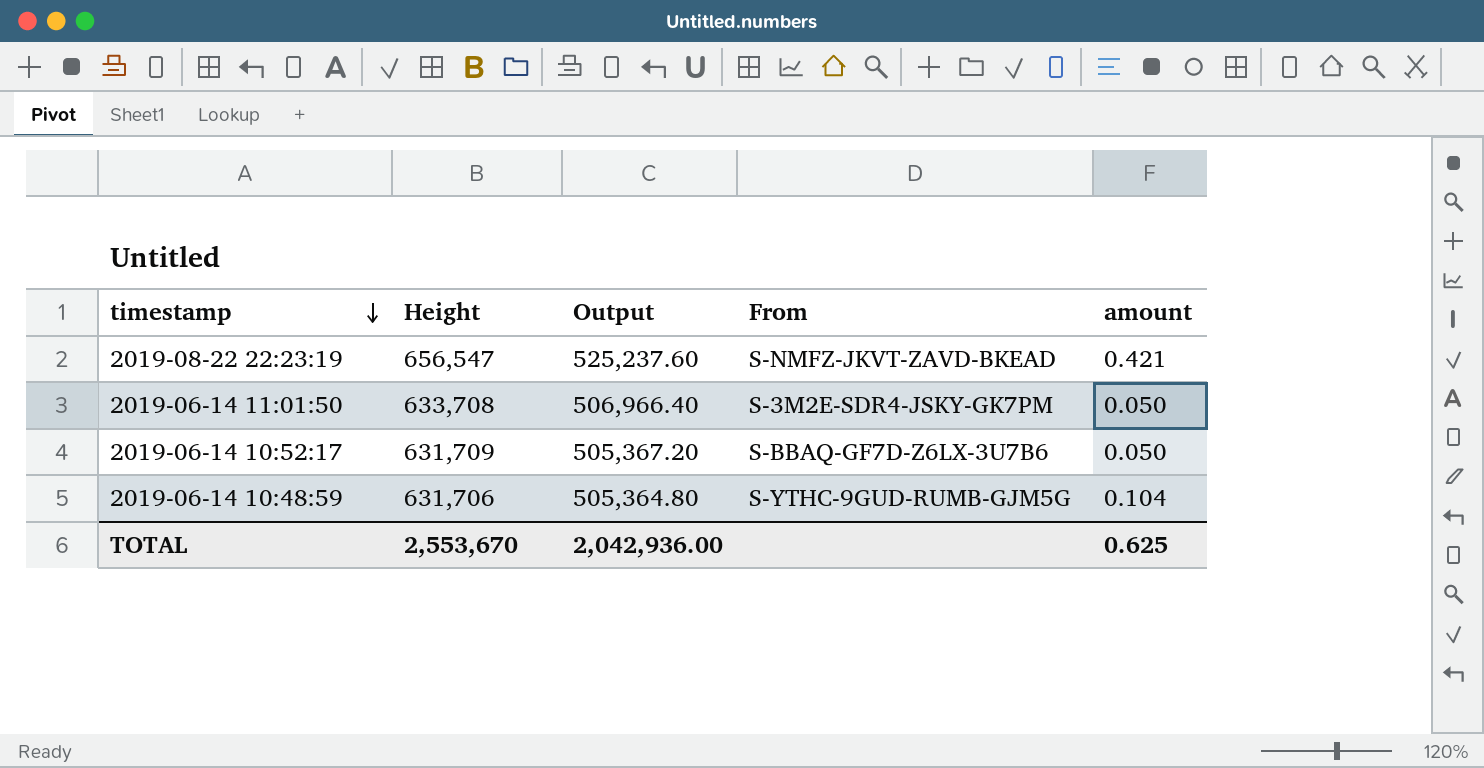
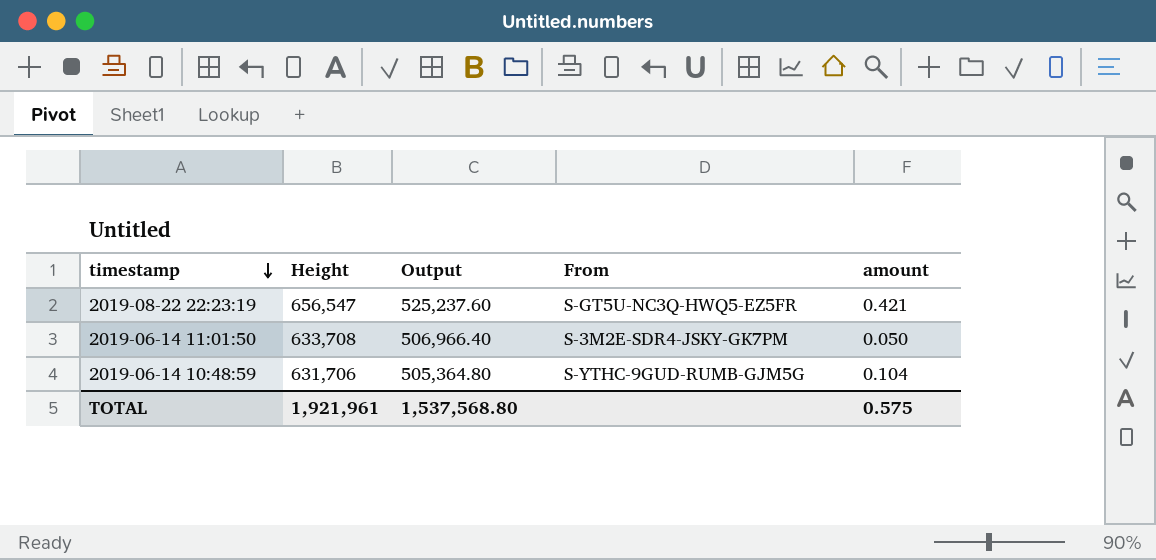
row 2019-06-14 10:52:17: 631,709 | 505,367.20 | S-BBAQ-GF7D-Z6LX-3U7B6 | 0.050 -> none
2019-08-22 22:23:19 | From: S-NMFZ-JKVT-ZAVD-BKEAD -> S-GT5U-NC3Q-HWQ5-EZ5FR
TOTAL | Height: 2,553,670 -> 1,921,961
TOTAL | Output: 2,042,936.00 -> 1,537,568.80
TOTAL | amount: 0.625 -> 0.575

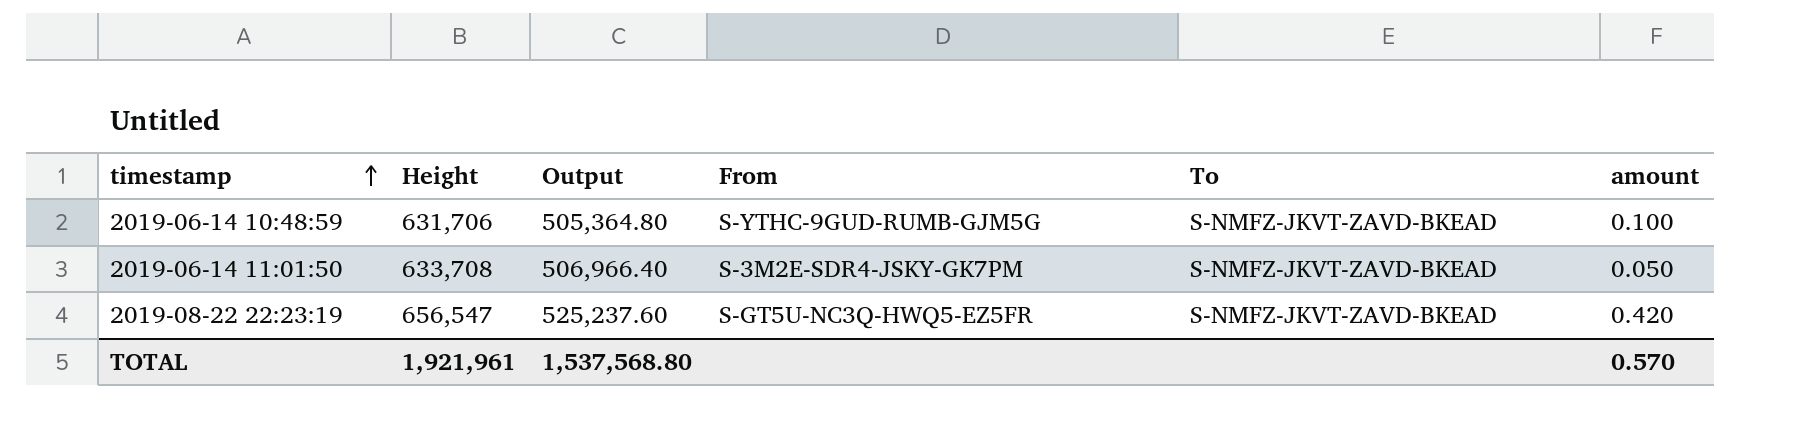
row order: timestamp descending -> timestamp ascending
column To | position: none -> 5
2019-06-14 10:48:59 | amount: 0.104 -> 0.100
2019-08-22 22:23:19 | amount: 0.421 -> 0.420
TOTAL | amount: 0.575 -> 0.570

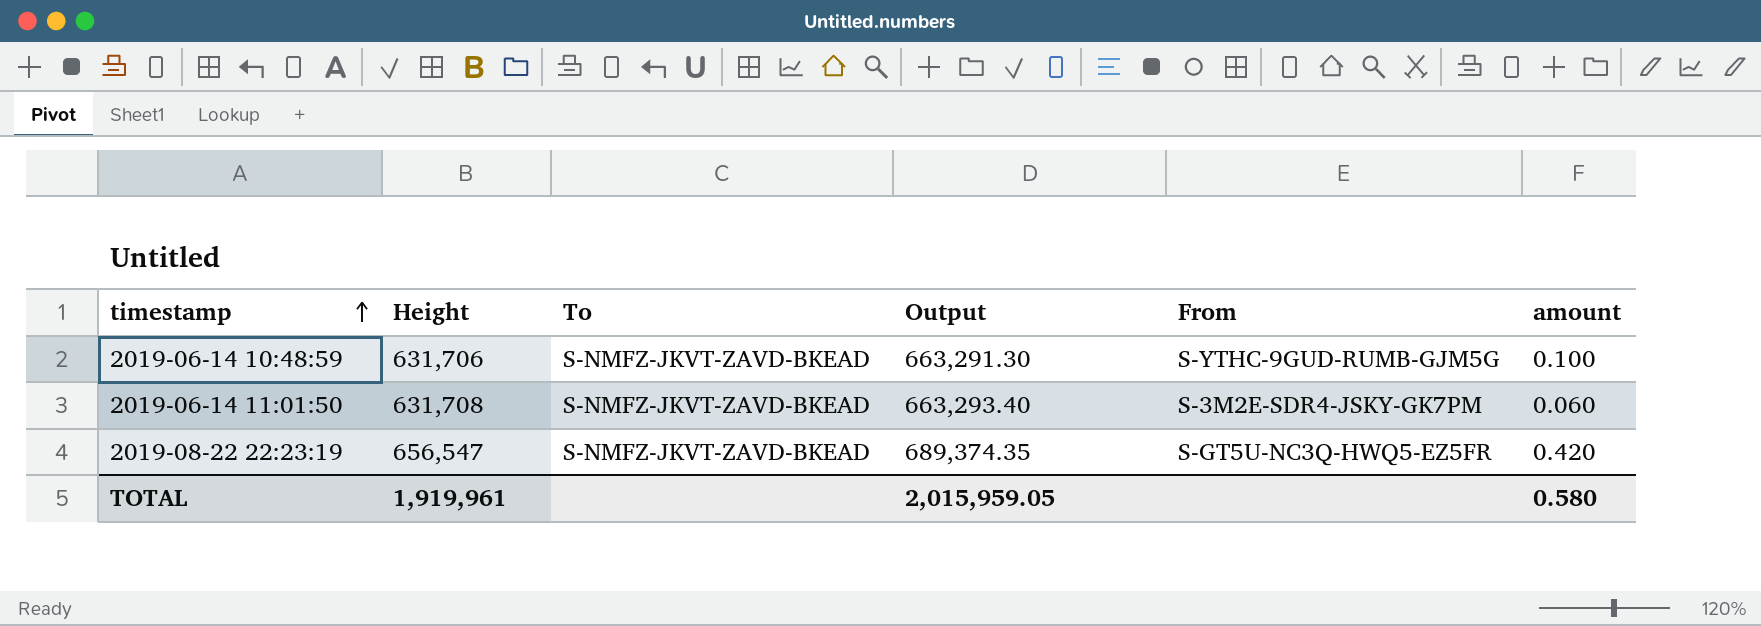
column To | position: 5 -> 3
column Output | formula: [Height] * 0.8 -> [Height] * 1.05
2019-06-14 11:01:50 | Height: 633,708 -> 631,708
2019-06-14 11:01:50 | amount: 0.050 -> 0.060
TOTAL | Height: 1,921,961 -> 1,919,961
TOTAL | Output: 1,537,568.80 -> 2,015,959.05
TOTAL | amount: 0.570 -> 0.580

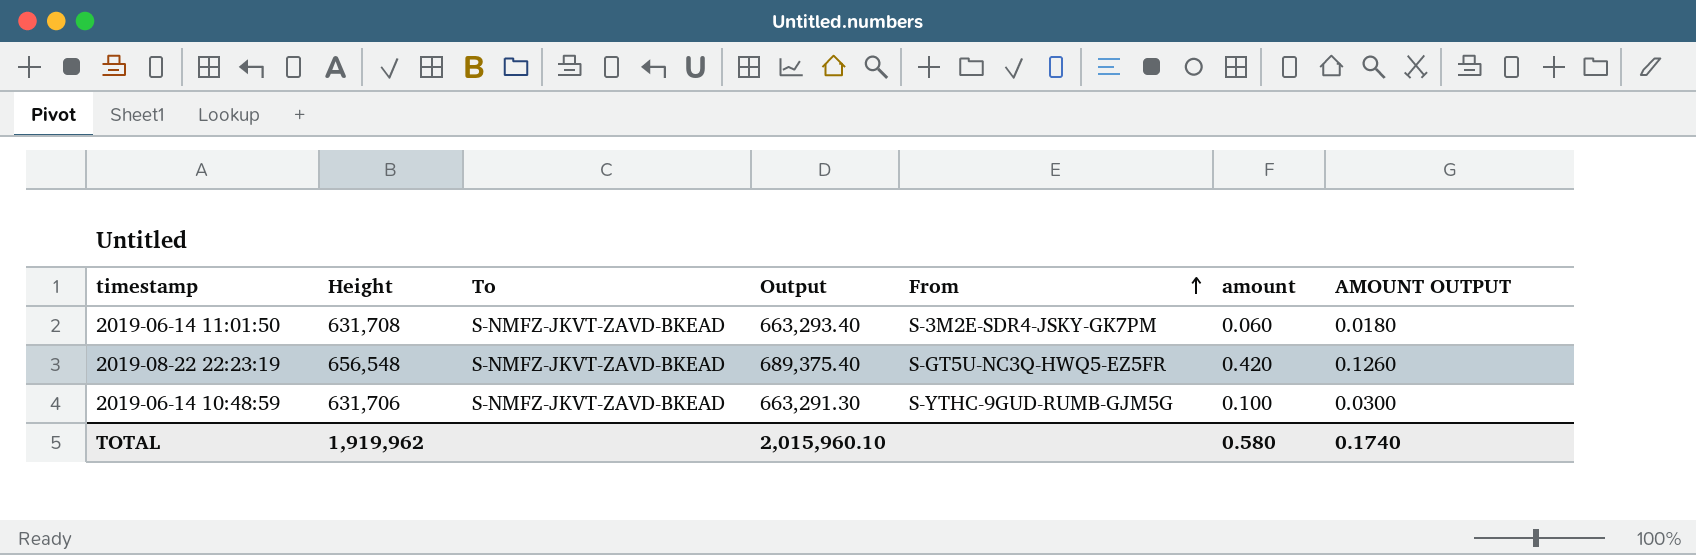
row order: timestamp ascending -> From ascending
column AMOUNT OUTPUT | formula: none -> [amount] * 0.3
2019-08-22 22:23:19 | Height: 656,547 -> 656,548
2019-08-22 22:23:19 | Output: 689,374.35 -> 689,375.40
TOTAL | Height: 1,919,961 -> 1,919,962
TOTAL | Output: 2,015,959.05 -> 2,015,960.10

